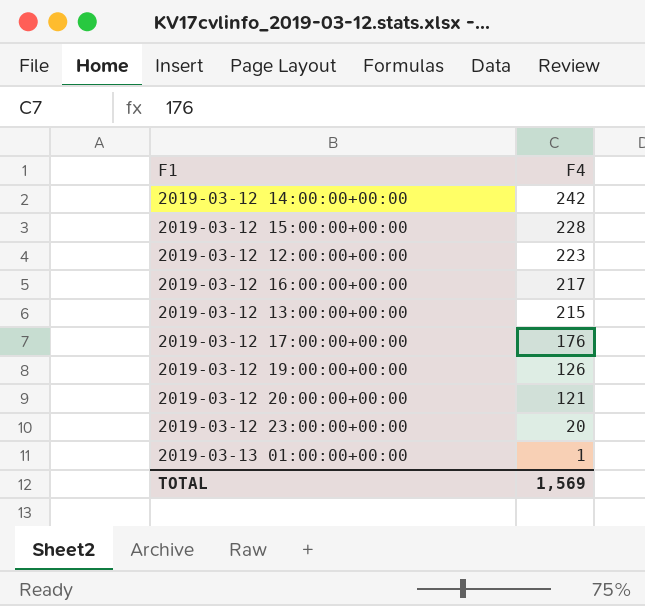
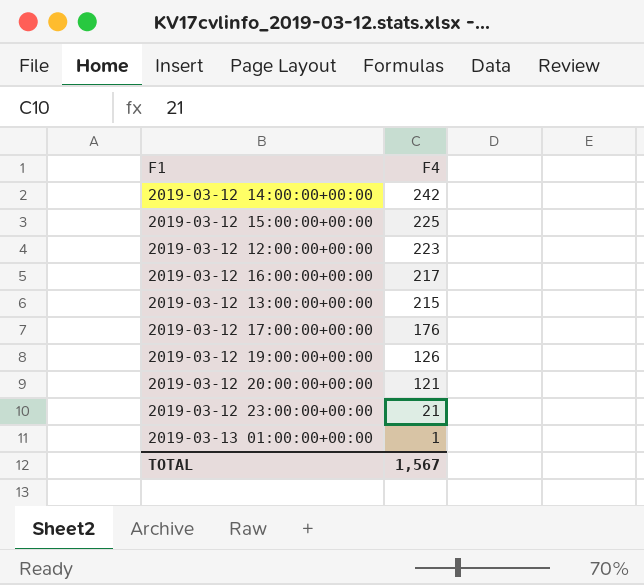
2019-03-12 15:00:00+00:00 | F4: 228 -> 225
2019-03-12 23:00:00+00:00 | F4: 20 -> 21
TOTAL | F4: 1,569 -> 1,567

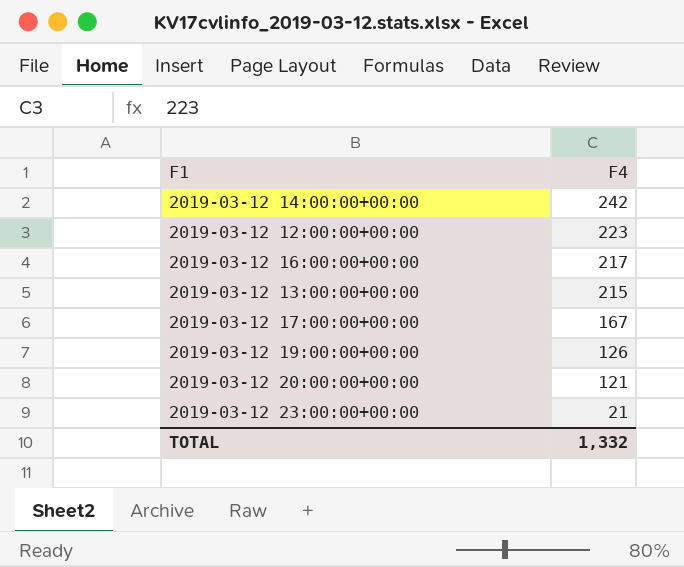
row 2019-03-12 15:00:00+00:00: 225 -> none
row 2019-03-13 01:00:00+00:00: 1 -> none
2019-03-12 17:00:00+00:00 | F4: 176 -> 167
TOTAL | F4: 1,567 -> 1,332

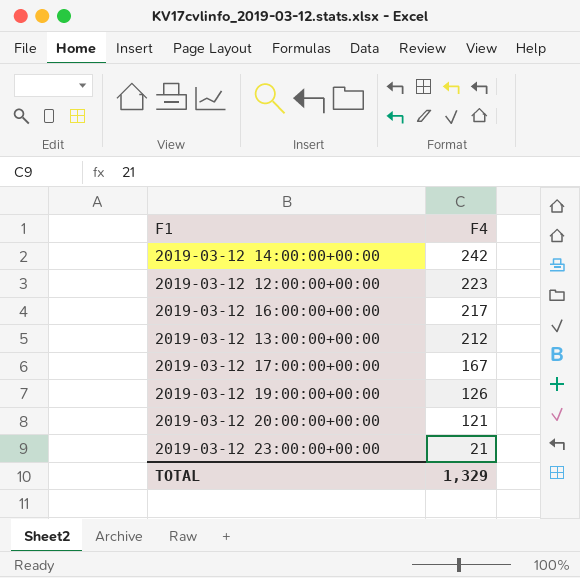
2019-03-12 13:00:00+00:00 | F4: 215 -> 212
TOTAL | F4: 1,332 -> 1,329

